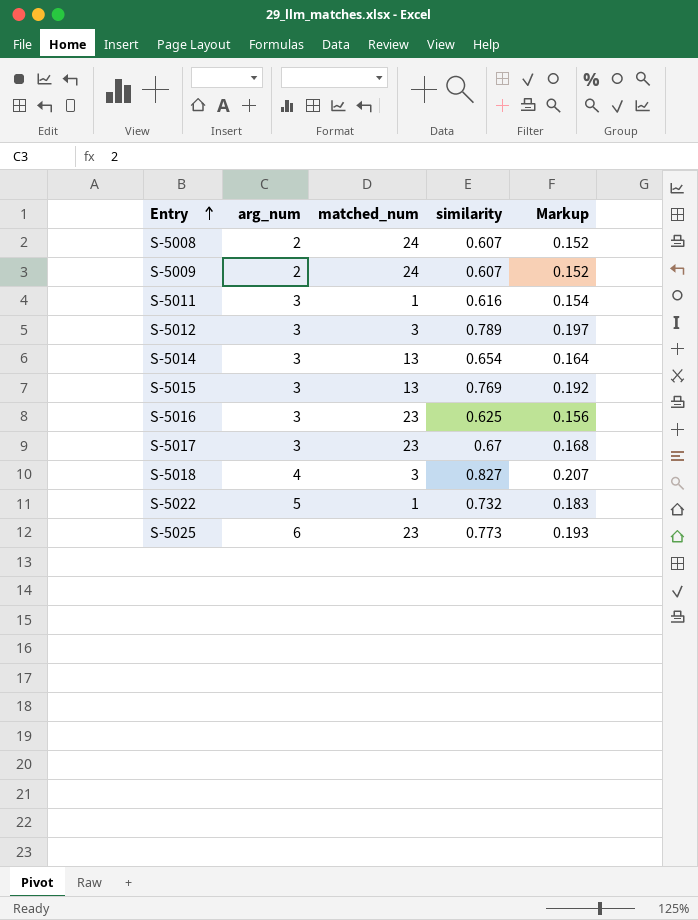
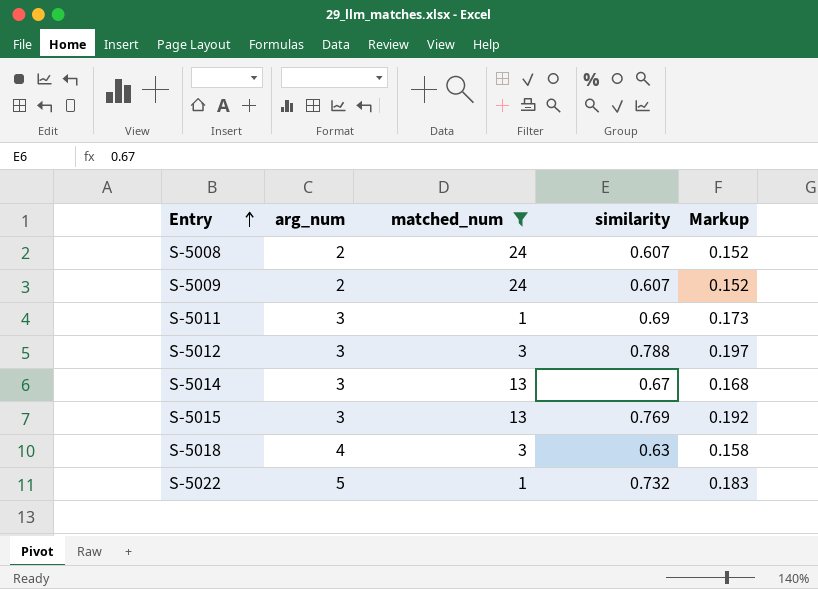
filter: none -> matched_num != 23
S-5011 | similarity: 0.616 -> 0.69
S-5011 | Markup: 0.154 -> 0.173
S-5012 | similarity: 0.789 -> 0.788
S-5014 | similarity: 0.654 -> 0.67
S-5014 | Markup: 0.164 -> 0.168
S-5018 | similarity: 0.827 -> 0.63
S-5018 | Markup: 0.207 -> 0.158

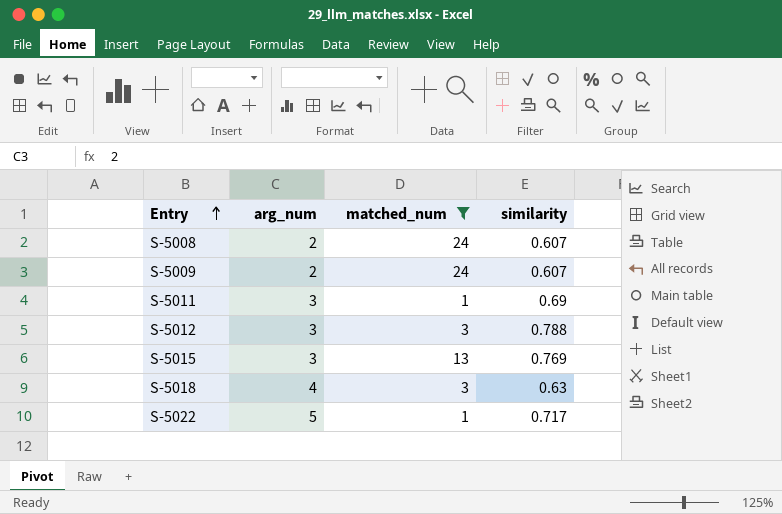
column Markup | formula: [similarity] * 0.25 -> none
row S-5014: 3 | 13 | 0.67 | 0.168 -> none
S-5022 | similarity: 0.732 -> 0.717

